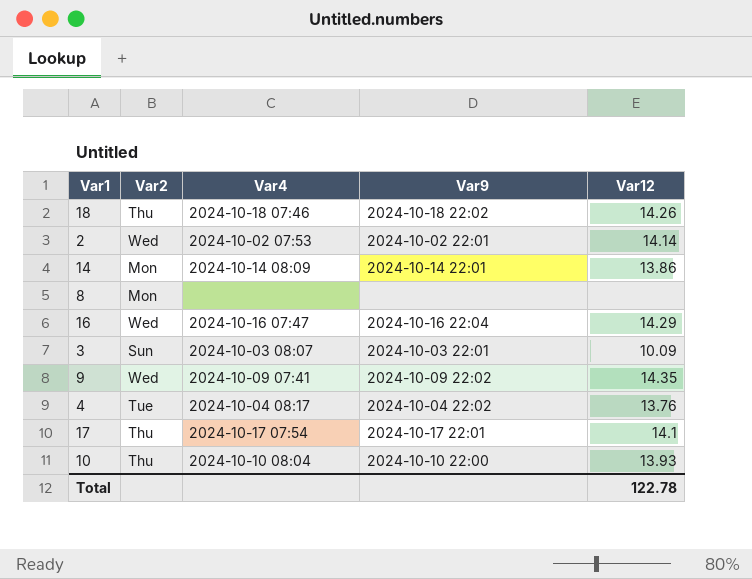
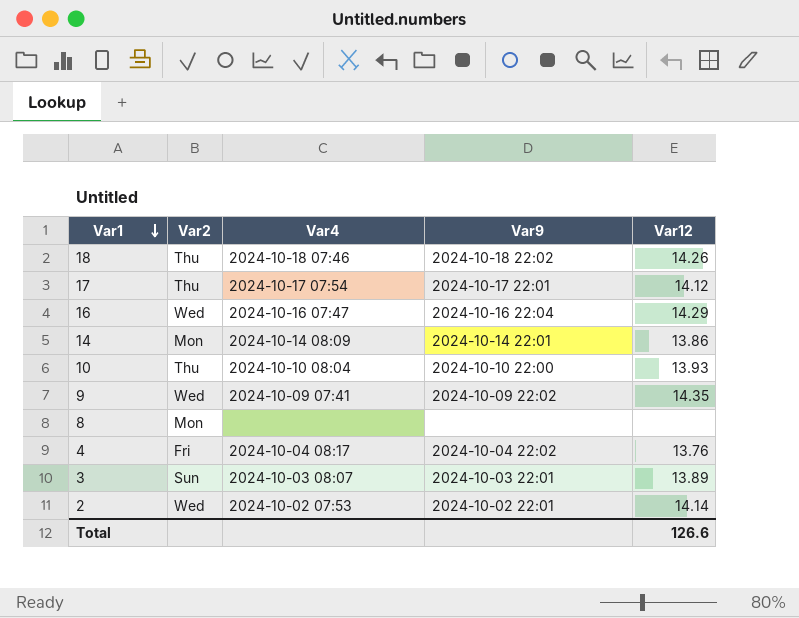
row order: none -> Var1 descending
17 | Var12: 14.1 -> 14.12
4 | Var2: Tue -> Fri
3 | Var12: 10.09 -> 13.89
Total | Var12: 122.78 -> 126.6

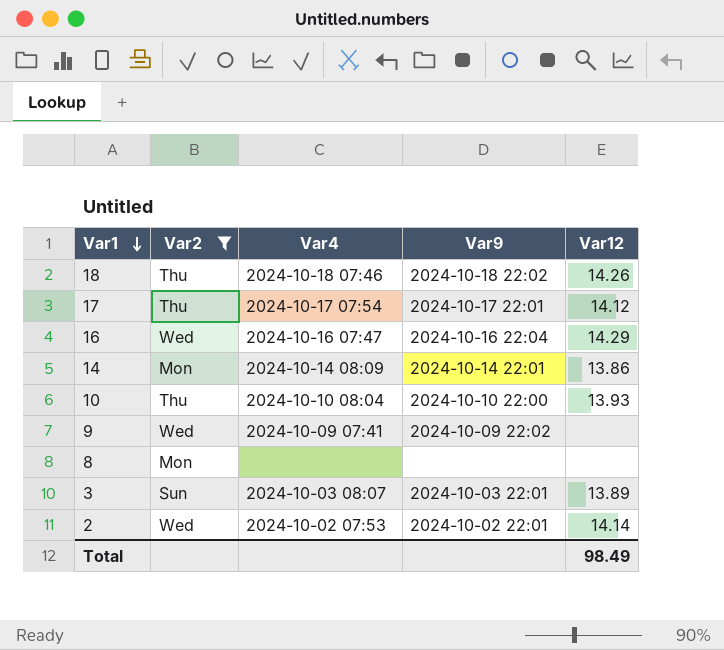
filter: none -> Var2 != Fri
9 | Var12: 14.35 -> none
Total | Var12: 126.6 -> 98.49

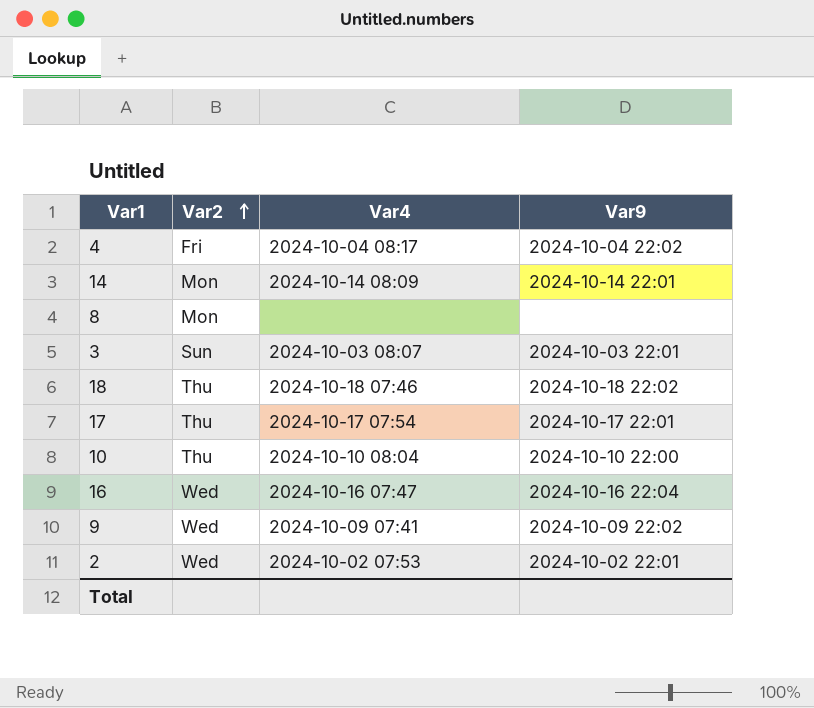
filter: Var2 != Fri -> none
row order: Var1 descending -> Var2 ascending
column Var12 | position: 5 -> none

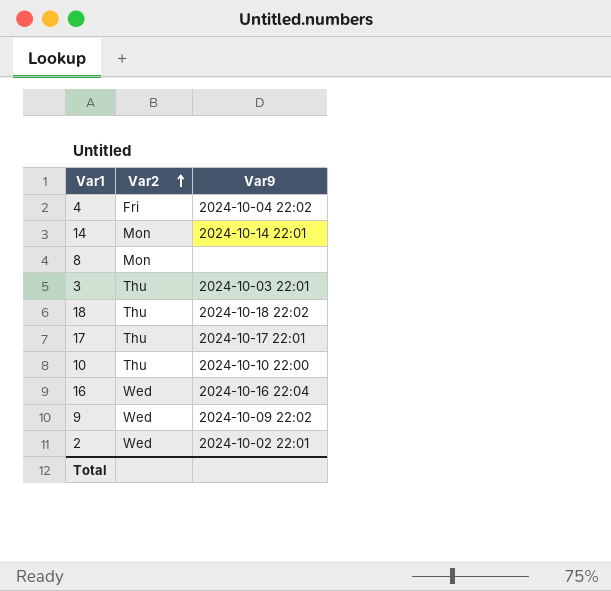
column Var4 | position: 3 -> none
3 | Var2: Sun -> Thu

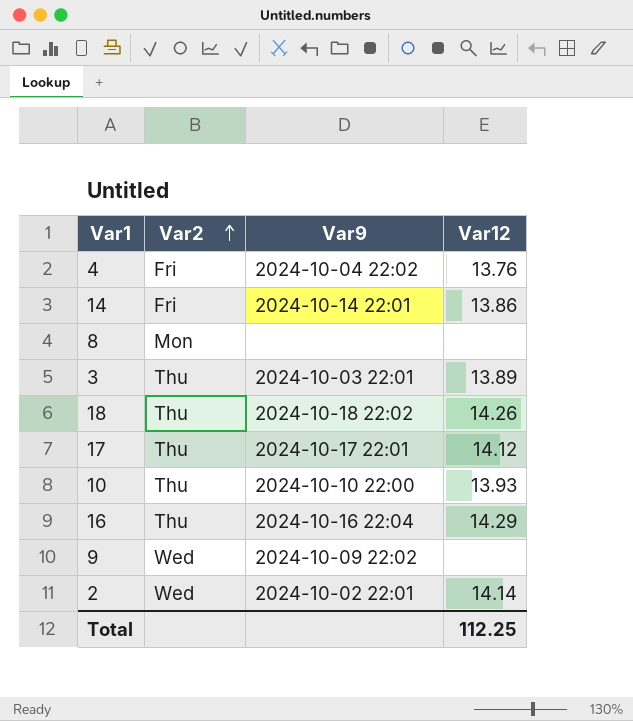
column Var12 | position: none -> 4
14 | Var2: Mon -> Fri
16 | Var2: Wed -> Thu

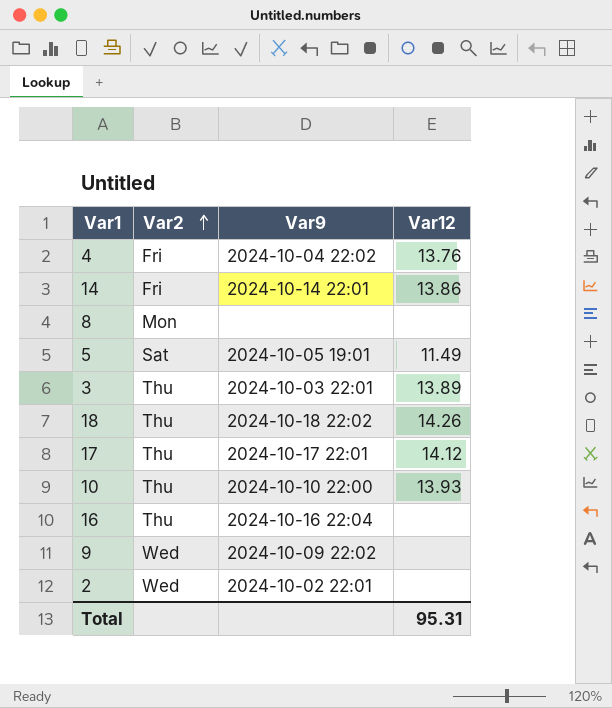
row 5: none -> Sat | 2024-10-05 19:01 | 11.49
16 | Var12: 14.29 -> none
2 | Var12: 14.14 -> none
Total | Var12: 112.25 -> 95.31

